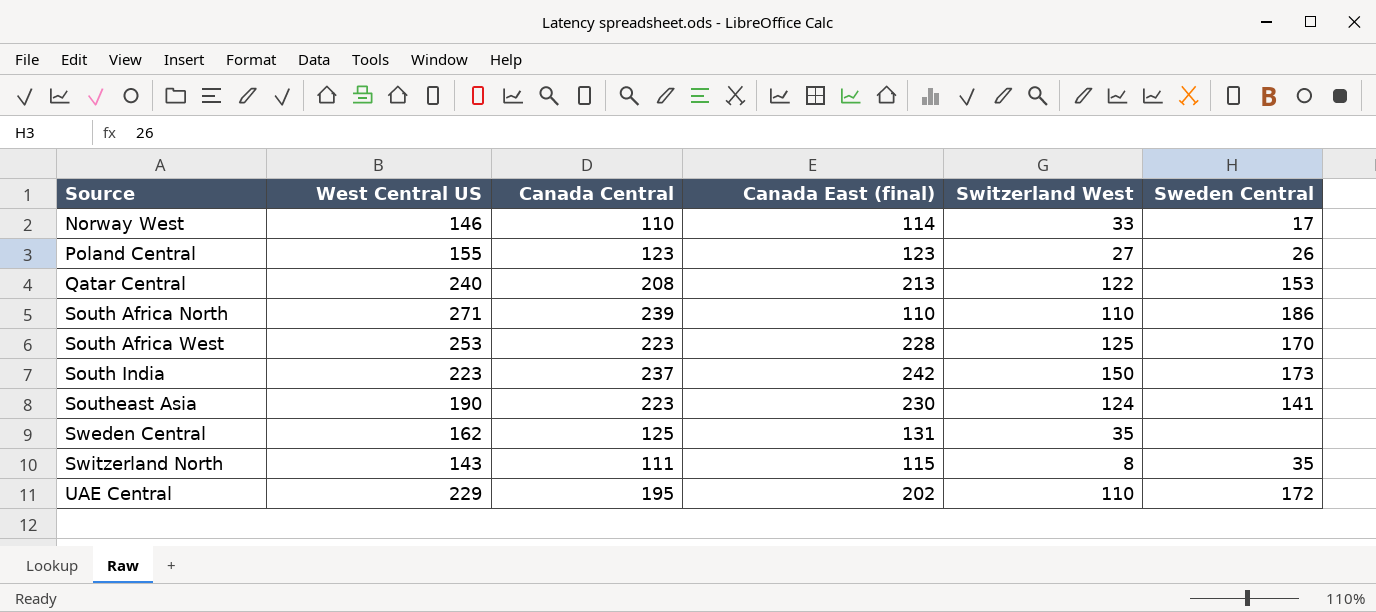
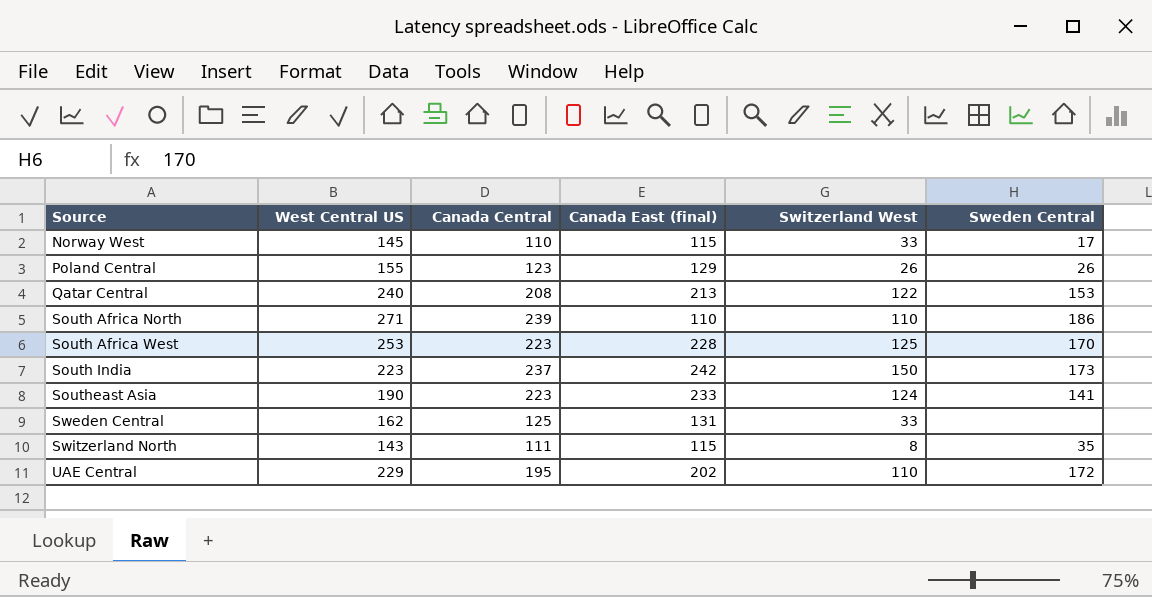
Norway West | West Central US: 146 -> 145
Norway West | Canada East (final): 114 -> 115
Poland Central | Canada East (final): 123 -> 129
Poland Central | Switzerland West: 27 -> 26
Southeast Asia | Canada East (final): 230 -> 233
Sweden Central | Switzerland West: 35 -> 33

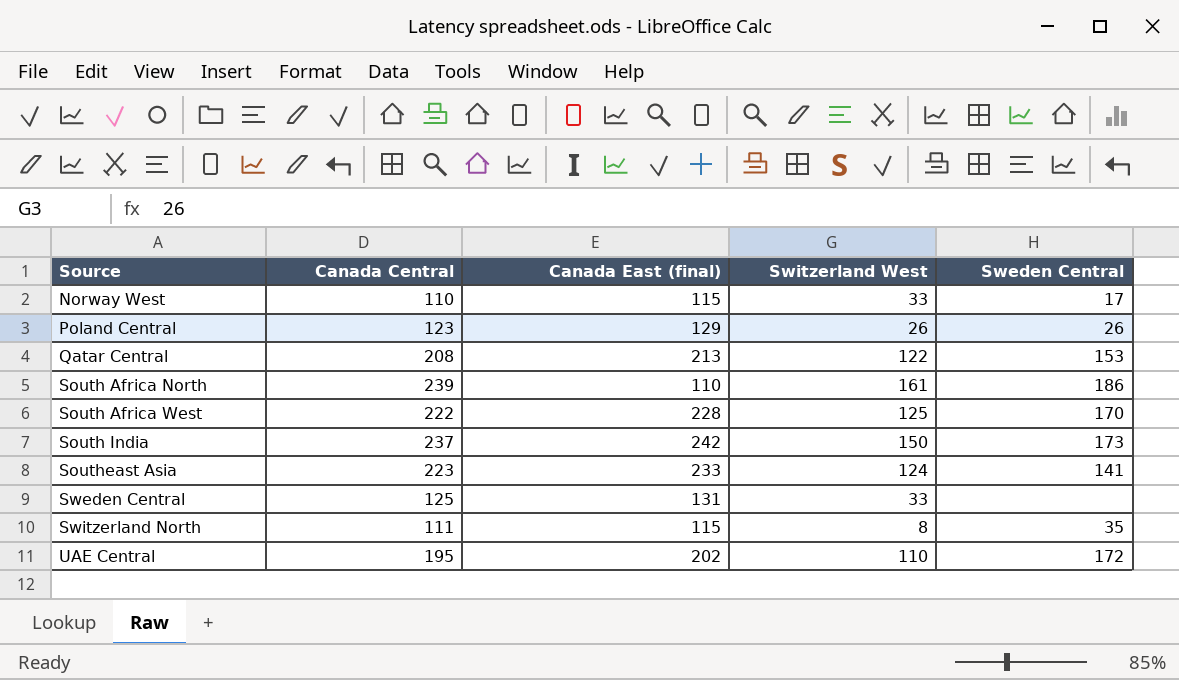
column West Central US | position: 2 -> none
South Africa North | Switzerland West: 110 -> 161
South Africa West | Canada Central: 223 -> 222

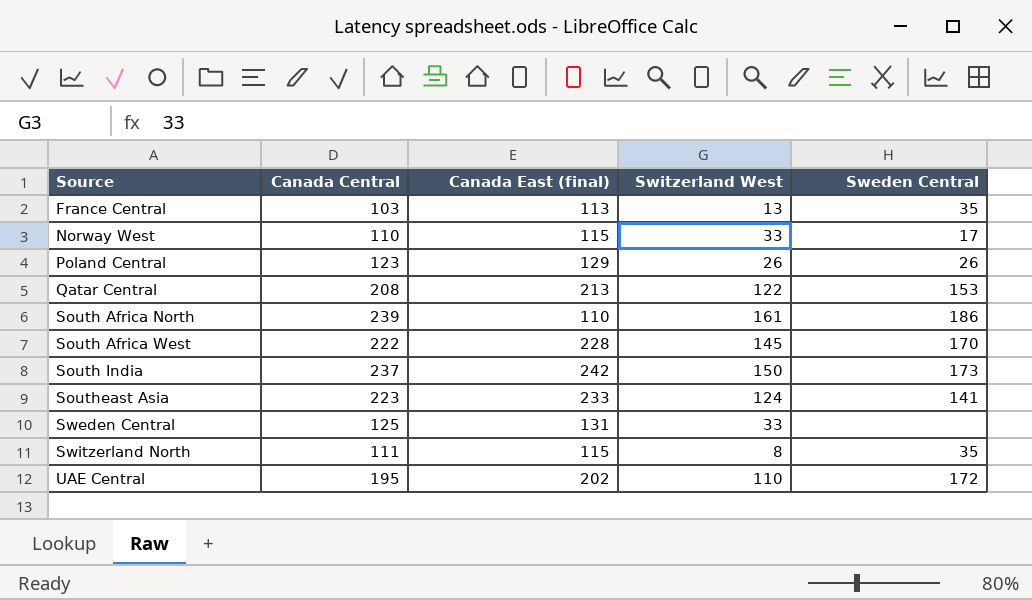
row France Central: none -> 103 | 113 | 13 | 35
South Africa West | Switzerland West: 125 -> 145

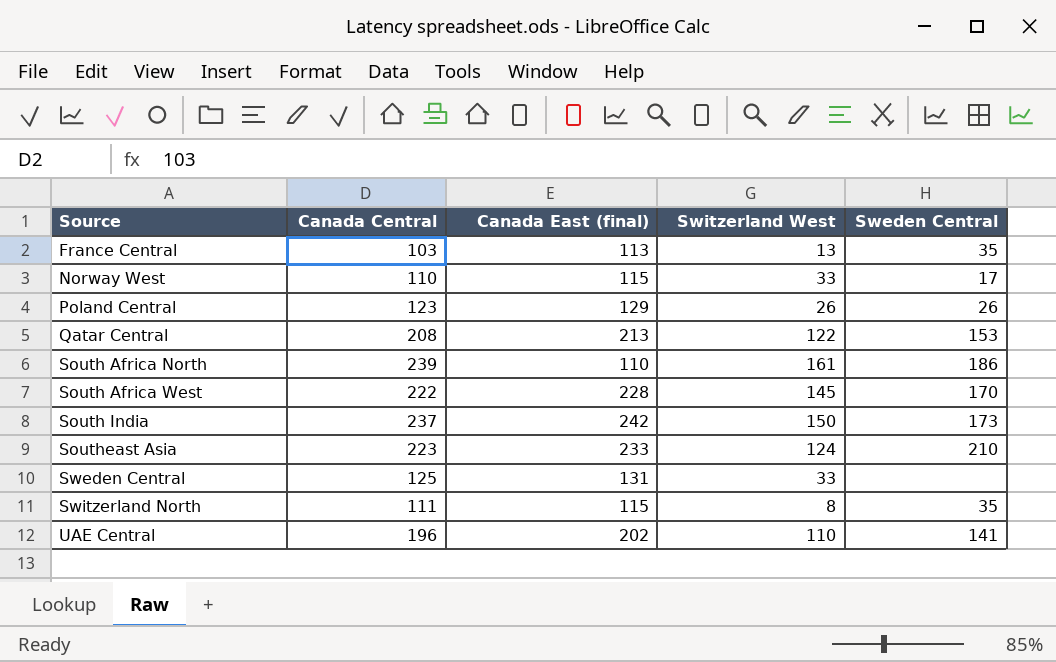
Southeast Asia | Sweden Central: 141 -> 210
UAE Central | Canada Central: 195 -> 196
UAE Central | Sweden Central: 172 -> 141

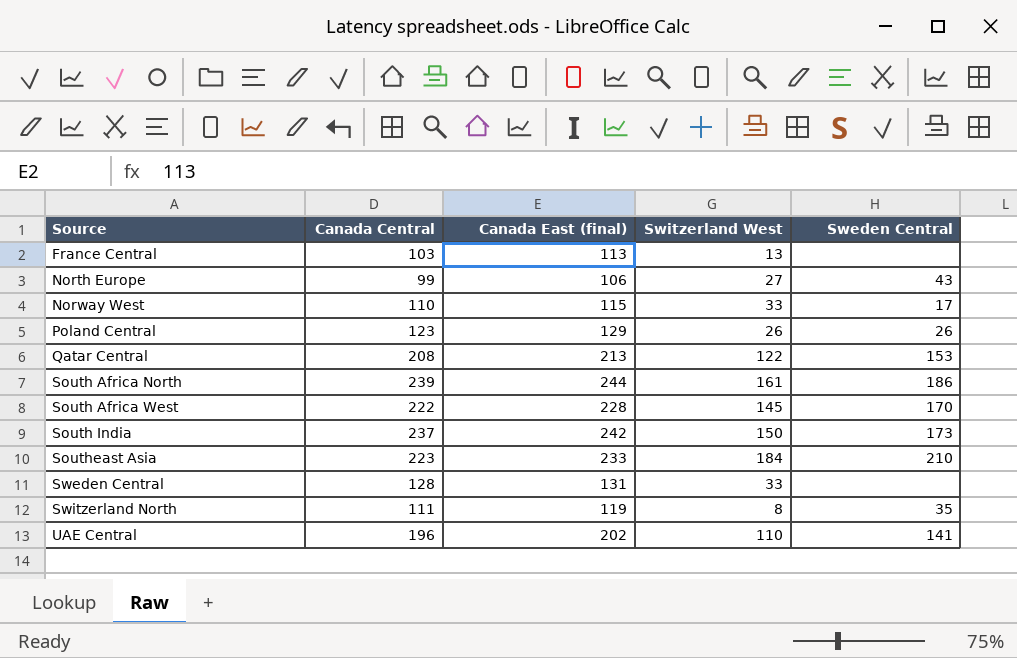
France Central | Sweden Central: 35 -> none
row North Europe: none -> 99 | 106 | 27 | 43
South Africa North | Canada East (final): 110 -> 244
Southeast Asia | Switzerland West: 124 -> 184
Sweden Central | Canada Central: 125 -> 128
Switzerland North | Canada East (final): 115 -> 119

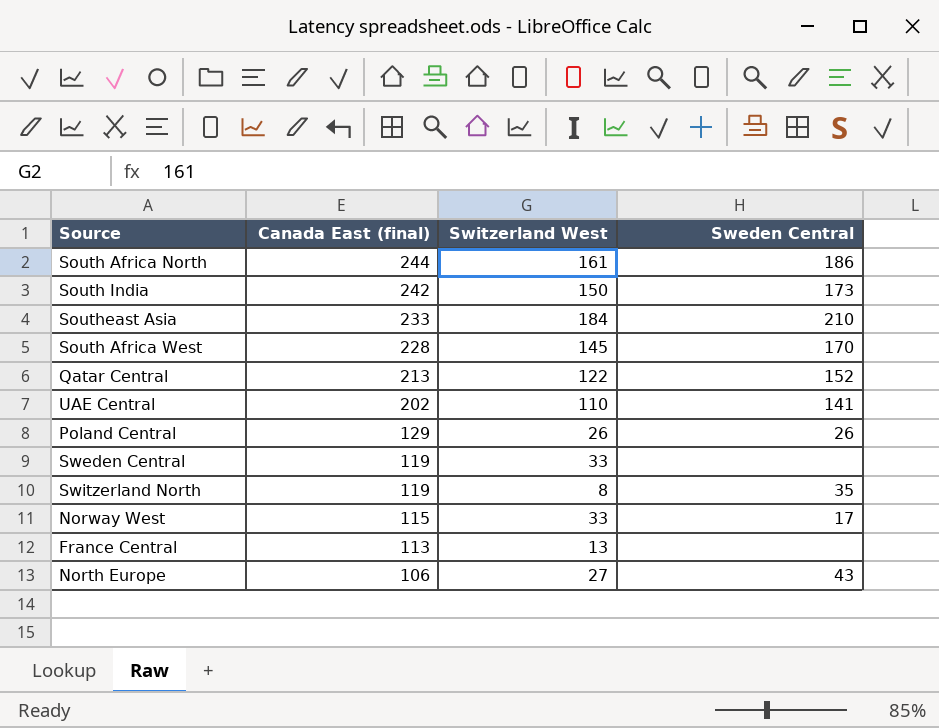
row order: Source ascending -> Canada East (final) descending
column Canada Central | position: 2 -> none
Qatar Central | Sweden Central: 153 -> 152
Sweden Central | Canada East (final): 131 -> 119

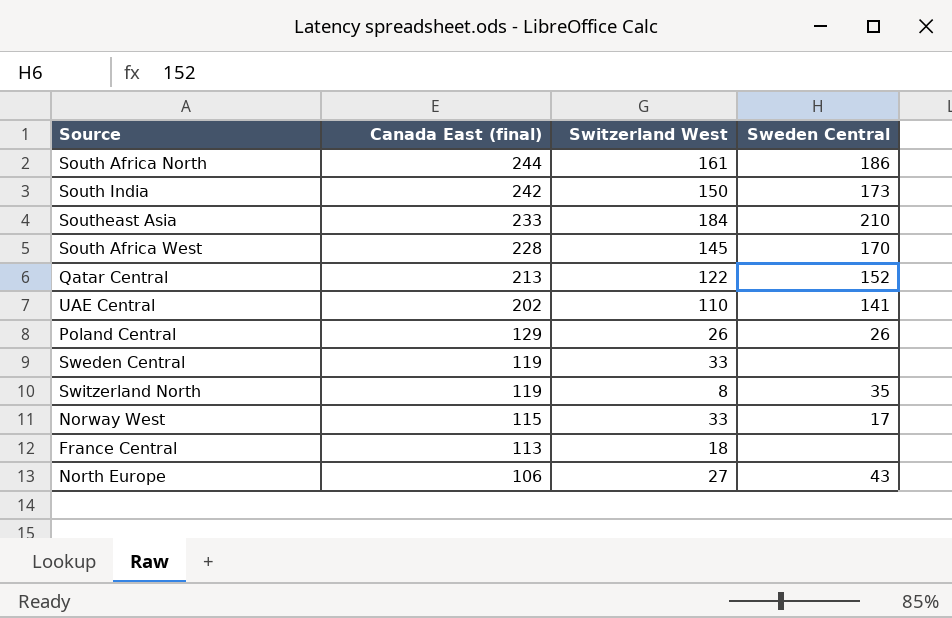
France Central | Switzerland West: 13 -> 18

